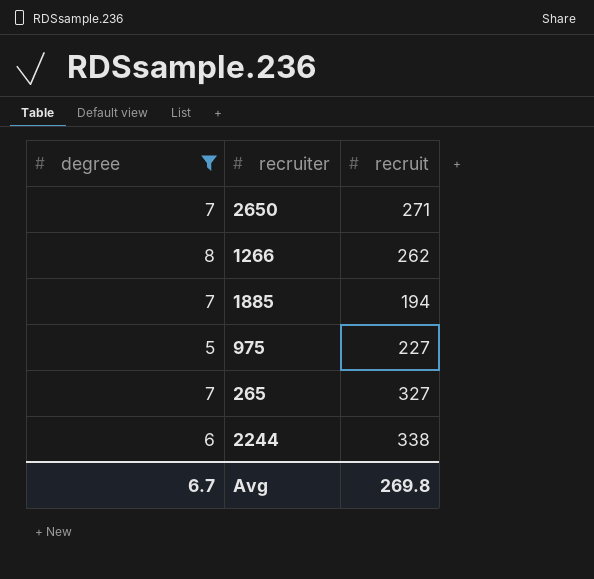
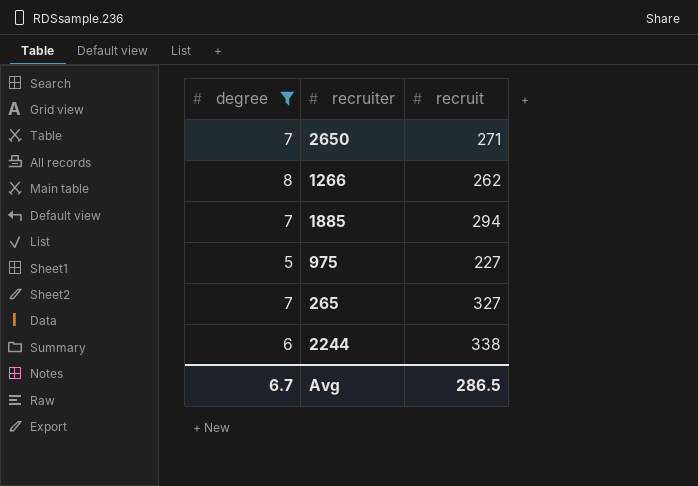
1885 | recruit: 194 -> 294
Avg | recruit: 269.8 -> 286.5

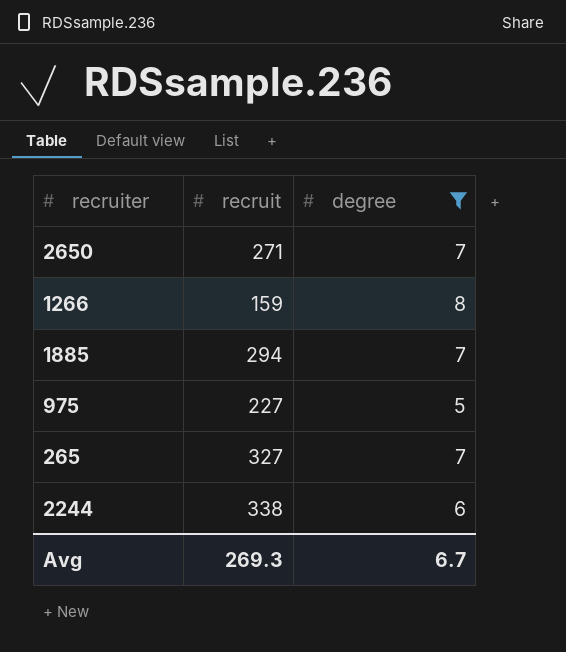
column degree | position: 1 -> 3
1266 | recruit: 262 -> 159
Avg | recruit: 286.5 -> 269.3

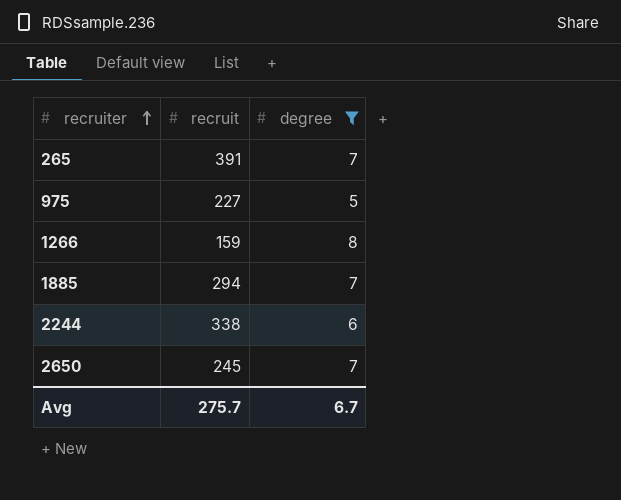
row order: none -> recruiter ascending
265 | recruit: 327 -> 391
2650 | recruit: 271 -> 245
Avg | recruit: 269.3 -> 275.7

